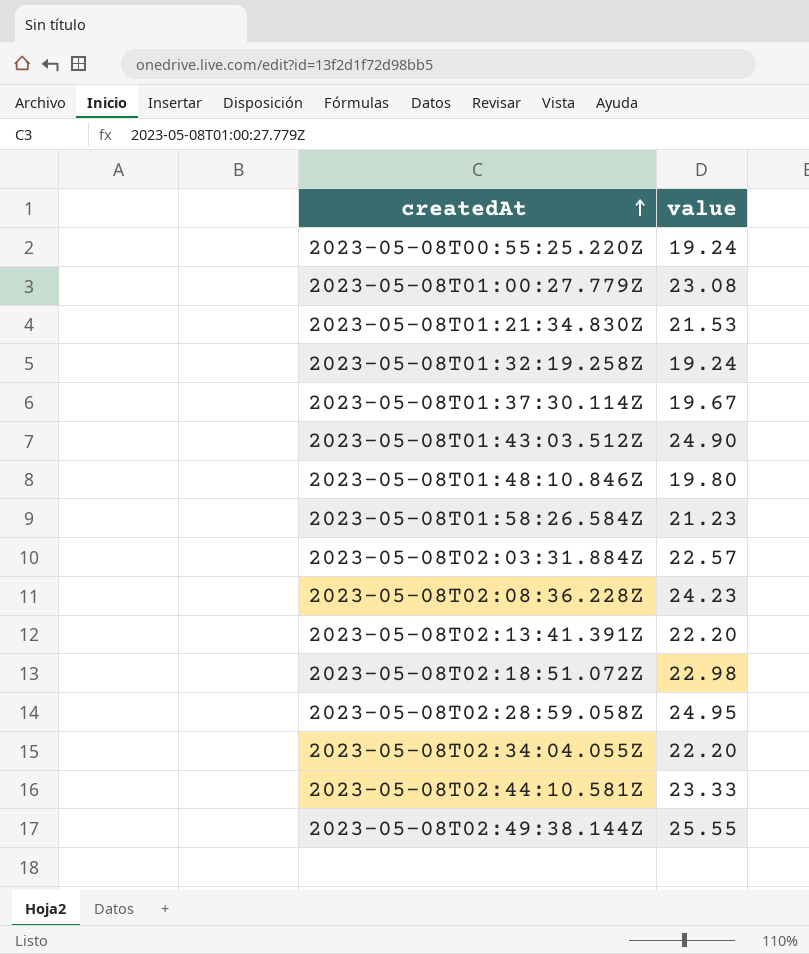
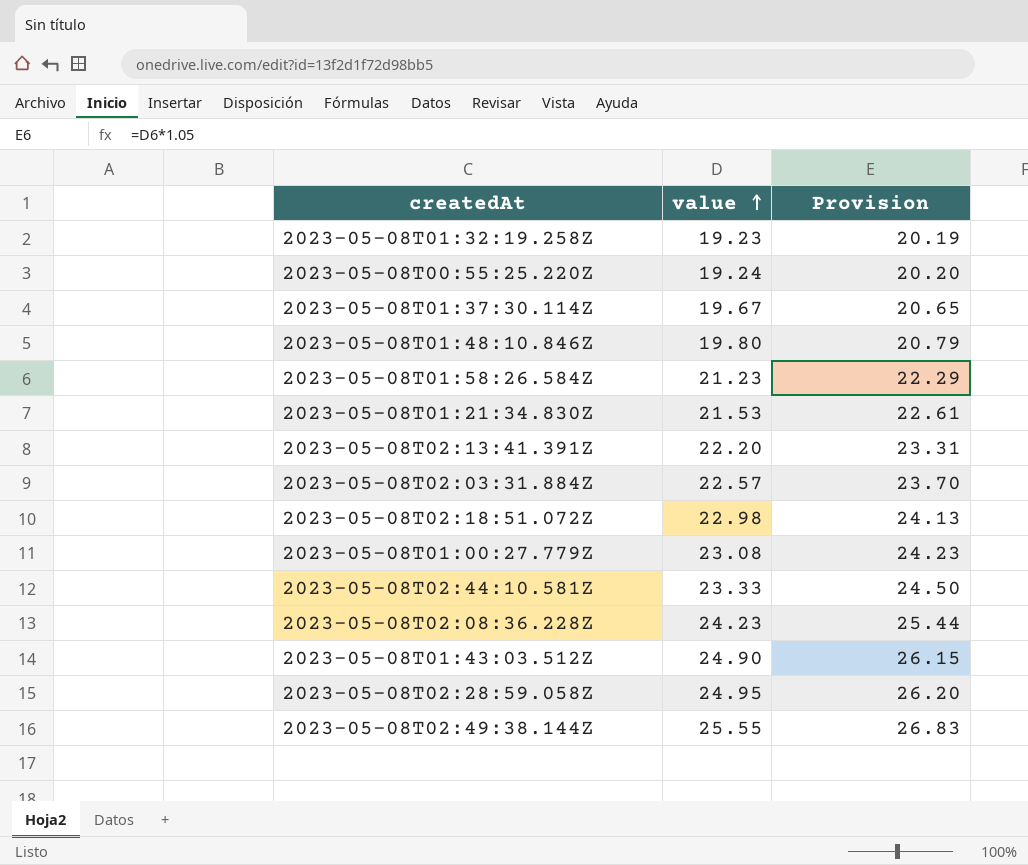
row order: createdAt ascending -> value ascending
column Provision | formula: none -> [value] * 1.05
row 2023-05-08T02:34:04.055Z: 22.20 -> none
2023-05-08T01:32:19.258Z | value: 19.24 -> 19.23

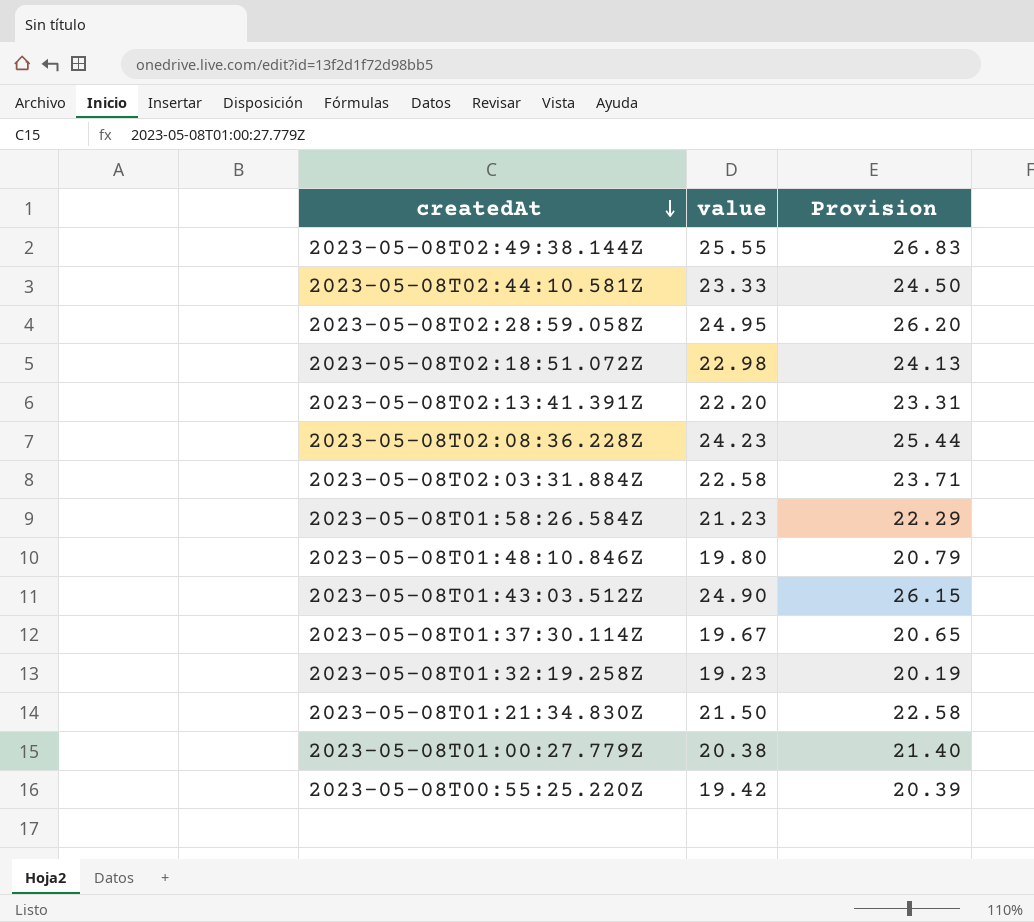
row order: value ascending -> createdAt descending
2023-05-08T02:03:31.884Z | value: 22.57 -> 22.58
2023-05-08T02:03:31.884Z | Provision: 23.70 -> 23.71
2023-05-08T01:21:34.830Z | value: 21.53 -> 21.50
2023-05-08T01:21:34.830Z | Provision: 22.61 -> 22.58
2023-05-08T01:00:27.779Z | value: 23.08 -> 20.38
2023-05-08T01:00:27.779Z | Provision: 24.23 -> 21.40
2023-05-08T00:55:25.220Z | value: 19.24 -> 19.42
2023-05-08T00:55:25.220Z | Provision: 20.20 -> 20.39

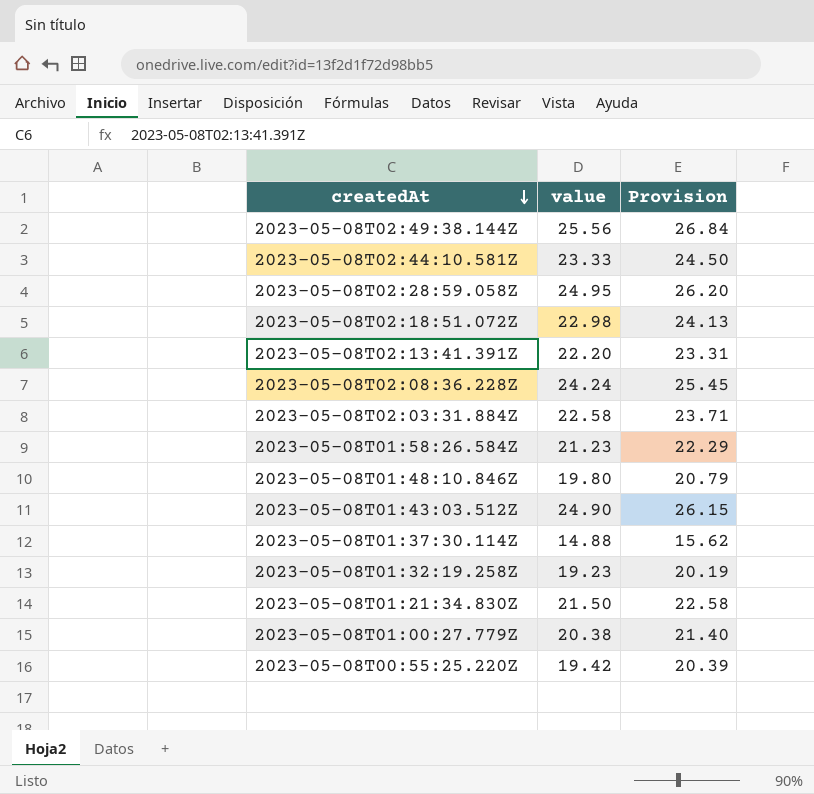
2023-05-08T02:49:38.144Z | value: 25.55 -> 25.56
2023-05-08T02:49:38.144Z | Provision: 26.83 -> 26.84
2023-05-08T02:08:36.228Z | value: 24.23 -> 24.24
2023-05-08T02:08:36.228Z | Provision: 25.44 -> 25.45
2023-05-08T01:37:30.114Z | value: 19.67 -> 14.88
2023-05-08T01:37:30.114Z | Provision: 20.65 -> 15.62

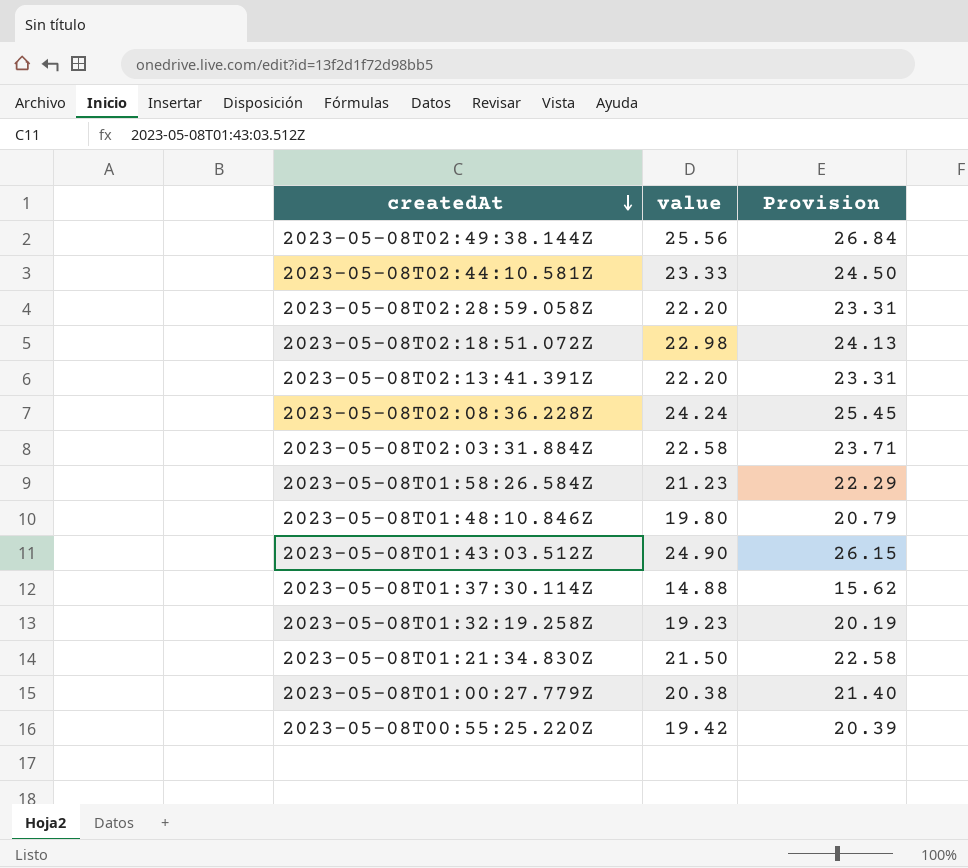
2023-05-08T02:28:59.058Z | value: 24.95 -> 22.20
2023-05-08T02:28:59.058Z | Provision: 26.20 -> 23.31

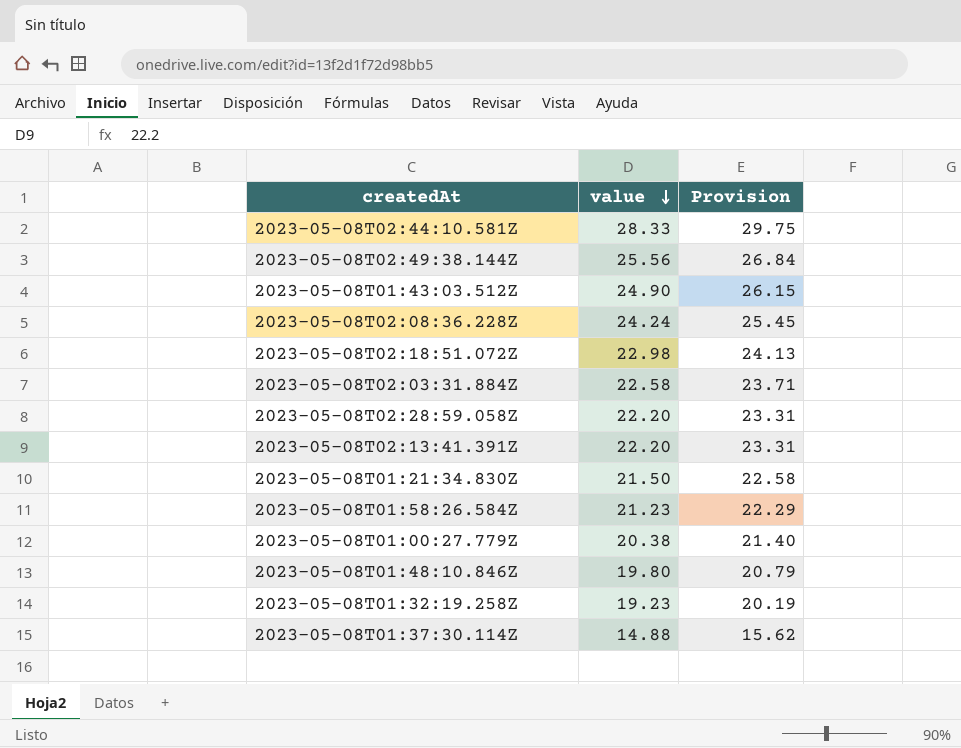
row order: createdAt descending -> value descending
row 2023-05-08T00:55:25.220Z: 19.42 | 20.39 -> none
2023-05-08T02:44:10.581Z | value: 23.33 -> 28.33
2023-05-08T02:44:10.581Z | Provision: 24.50 -> 29.75

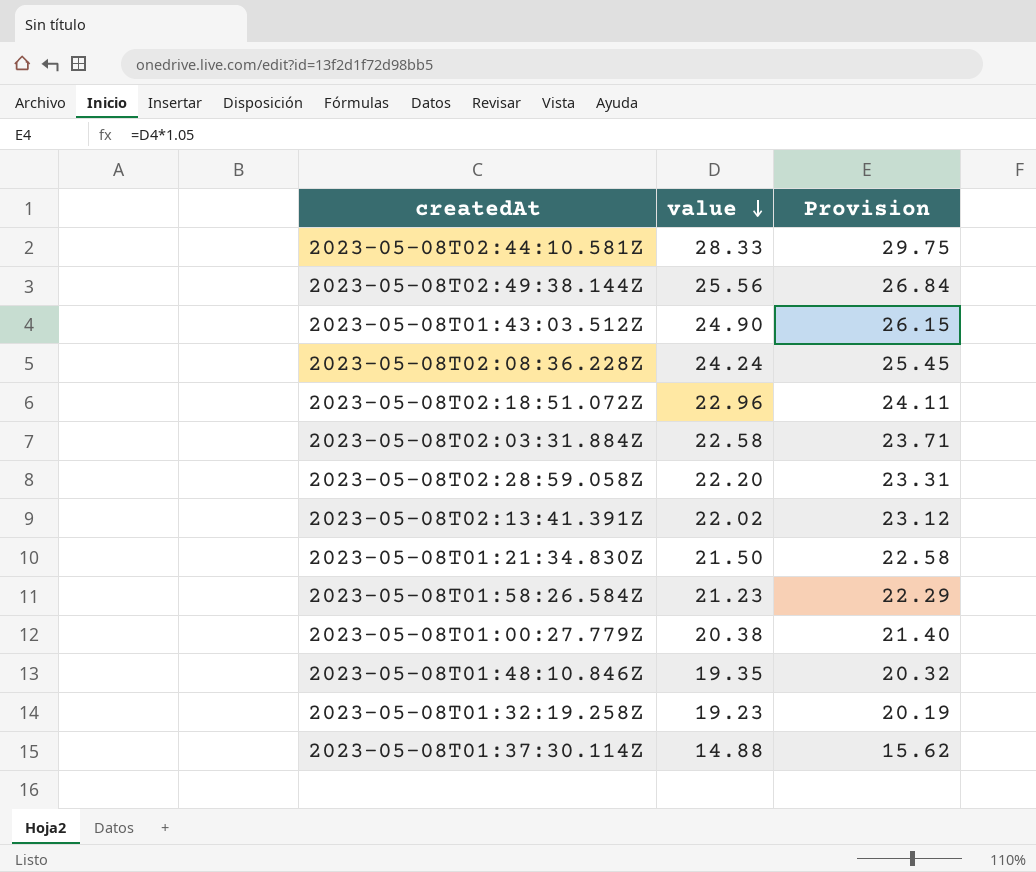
2023-05-08T02:18:51.072Z | value: 22.98 -> 22.96
2023-05-08T02:18:51.072Z | Provision: 24.13 -> 24.11
2023-05-08T02:13:41.391Z | value: 22.20 -> 22.02
2023-05-08T02:13:41.391Z | Provision: 23.31 -> 23.12
2023-05-08T01:48:10.846Z | value: 19.80 -> 19.35
2023-05-08T01:48:10.846Z | Provision: 20.79 -> 20.32

